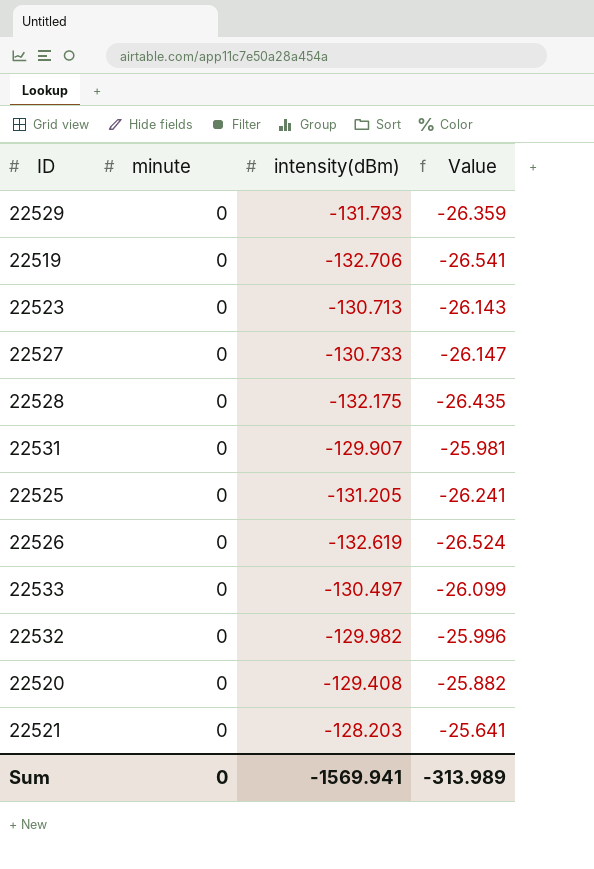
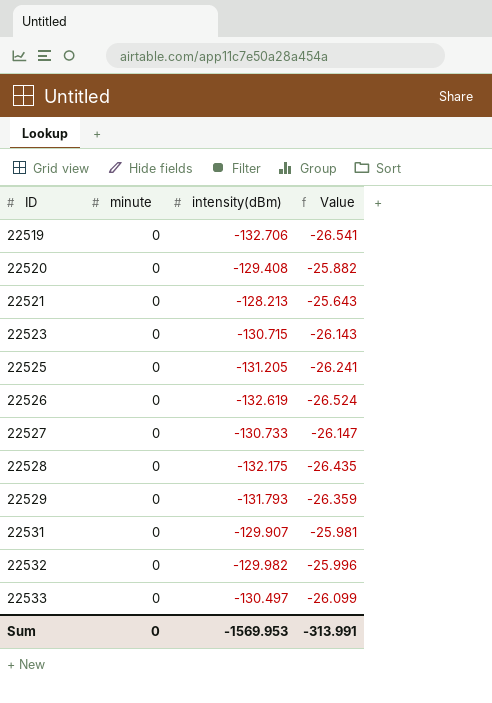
row order: none -> ID ascending
22521 | intensity(dBm): -128.203 -> -128.213
22521 | Value: -25.641 -> -25.643
22523 | intensity(dBm): -130.713 -> -130.715
Sum | intensity(dBm): -1569.941 -> -1569.953
Sum | Value: -313.989 -> -313.991

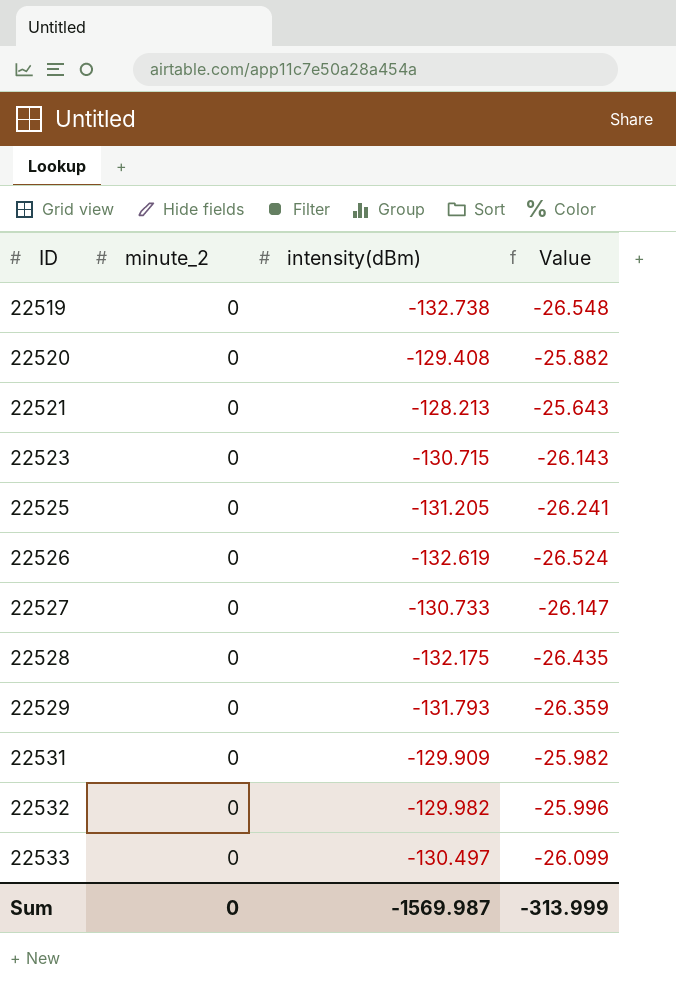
column name: minute -> minute_2
22519 | intensity(dBm): -132.706 -> -132.738
22519 | Value: -26.541 -> -26.548
22531 | intensity(dBm): -129.907 -> -129.909
22531 | Value: -25.981 -> -25.982
Sum | intensity(dBm): -1569.953 -> -1569.987
Sum | Value: -313.991 -> -313.999

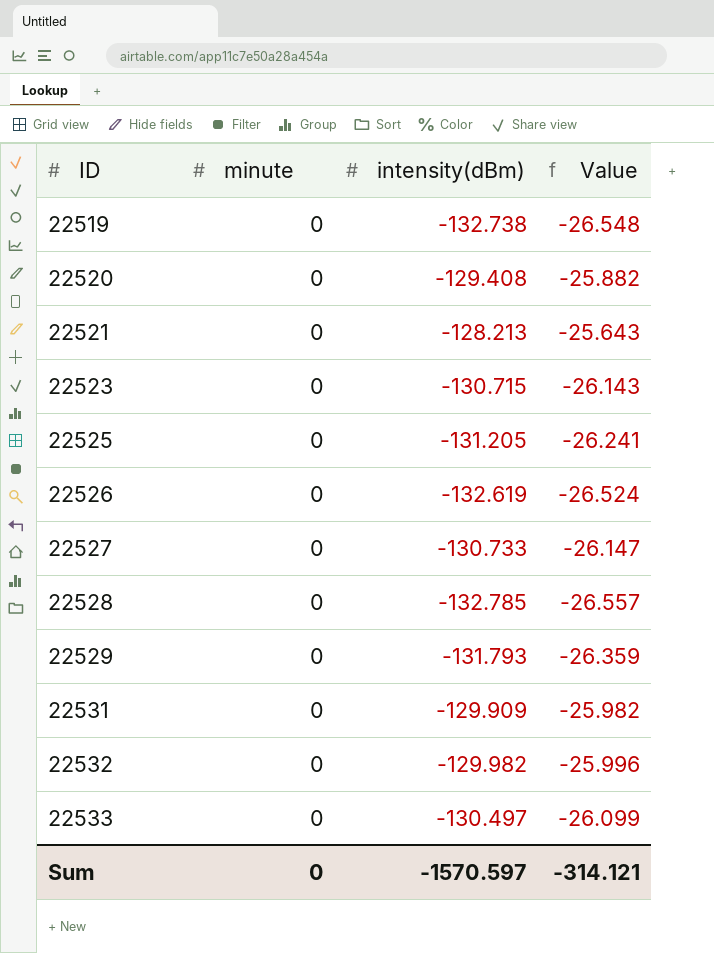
column name: minute_2 -> minute
22528 | intensity(dBm): -132.175 -> -132.785
22528 | Value: -26.435 -> -26.557
Sum | intensity(dBm): -1569.987 -> -1570.597
Sum | Value: -313.999 -> -314.121

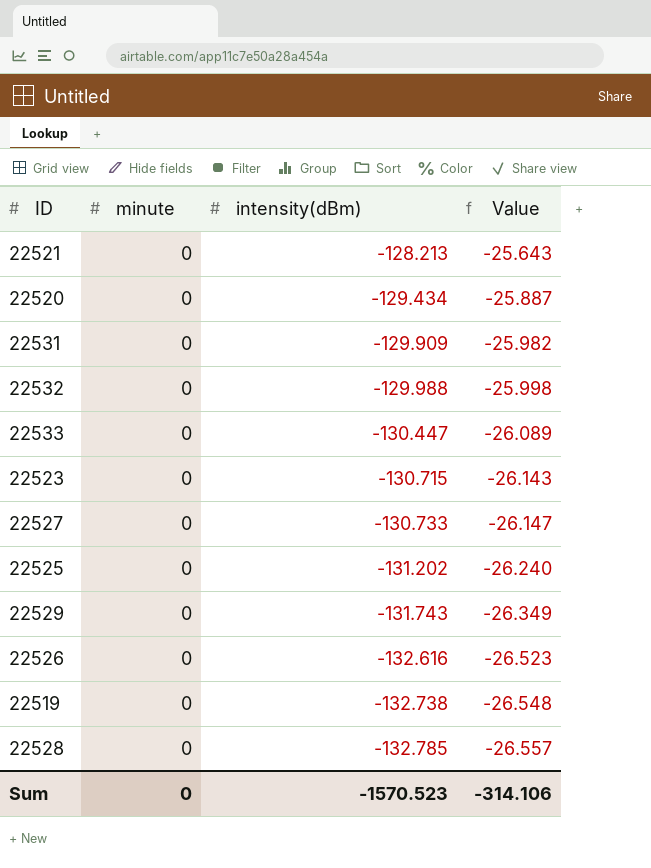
row order: ID ascending -> intensity(dBm) descending
22520 | intensity(dBm): -129.408 -> -129.434
22520 | Value: -25.882 -> -25.887
22532 | intensity(dBm): -129.982 -> -129.988
22532 | Value: -25.996 -> -25.998
22533 | intensity(dBm): -130.497 -> -130.447
22533 | Value: -26.099 -> -26.089
22525 | intensity(dBm): -131.205 -> -131.202
22525 | Value: -26.241 -> -26.240
22529 | intensity(dBm): -131.793 -> -131.743
22529 | Value: -26.359 -> -26.349
22526 | intensity(dBm): -132.619 -> -132.616
22526 | Value: -26.524 -> -26.523
Sum | intensity(dBm): -1570.597 -> -1570.523
Sum | Value: -314.121 -> -314.106

